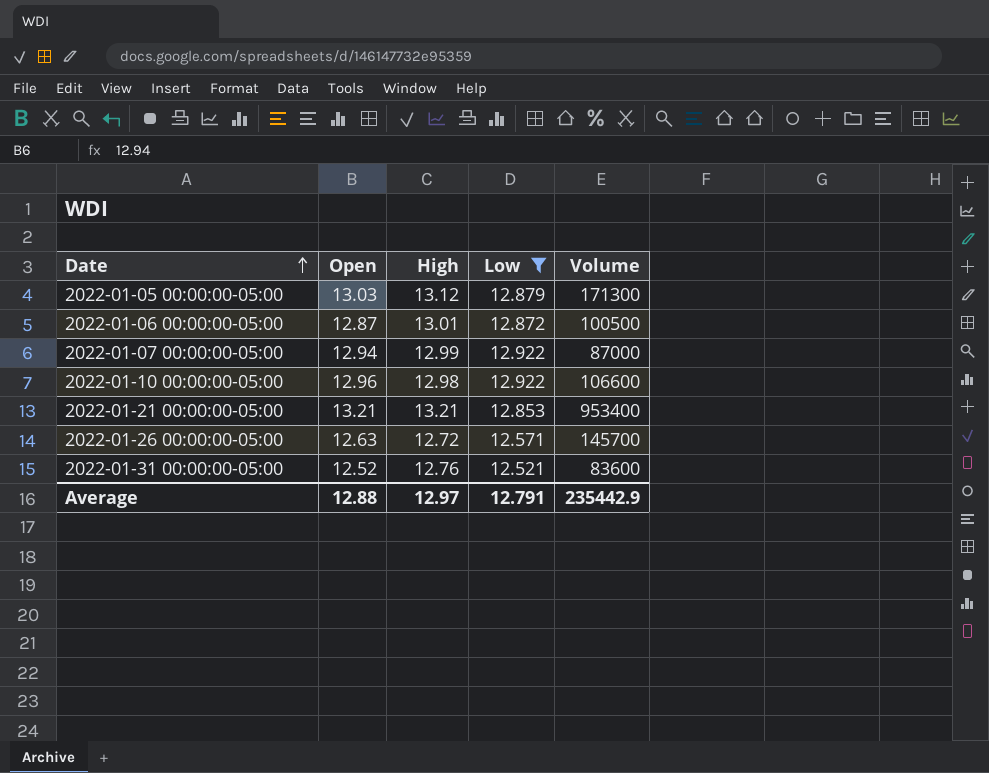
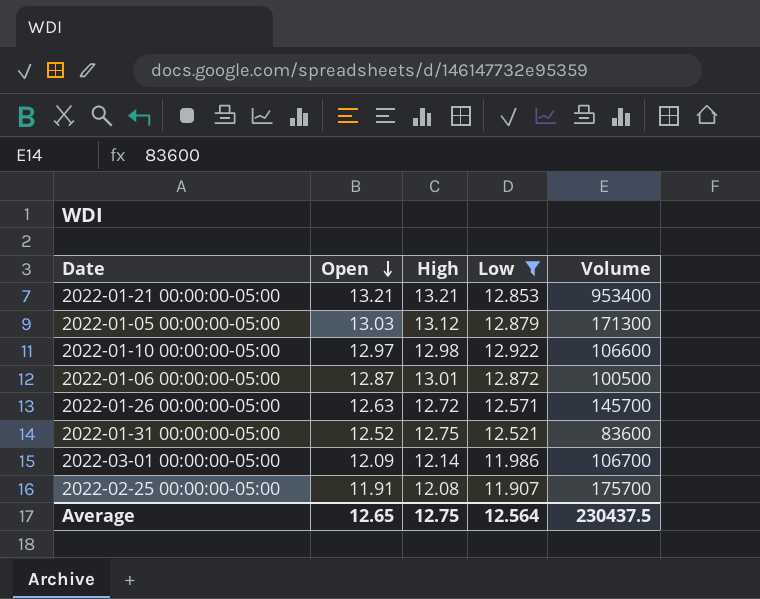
row order: Date ascending -> Open descending
row 2022-01-07 00:00:00-05:00: 12.94 | 12.99 | 12.922 | 87000 -> none
2022-01-10 00:00:00-05:00 | Open: 12.96 -> 12.97
2022-01-31 00:00:00-05:00 | High: 12.76 -> 12.75
row 2022-03-01 00:00:00-05:00: none -> 12.09 | 12.14 | 11.986 | 106700
row 2022-02-25 00:00:00-05:00: none -> 11.91 | 12.08 | 11.907 | 175700
Average | Open: 12.88 -> 12.65
Average | High: 12.97 -> 12.75
Average | Low: 12.791 -> 12.564
Average | Volume: 235442.9 -> 230437.5

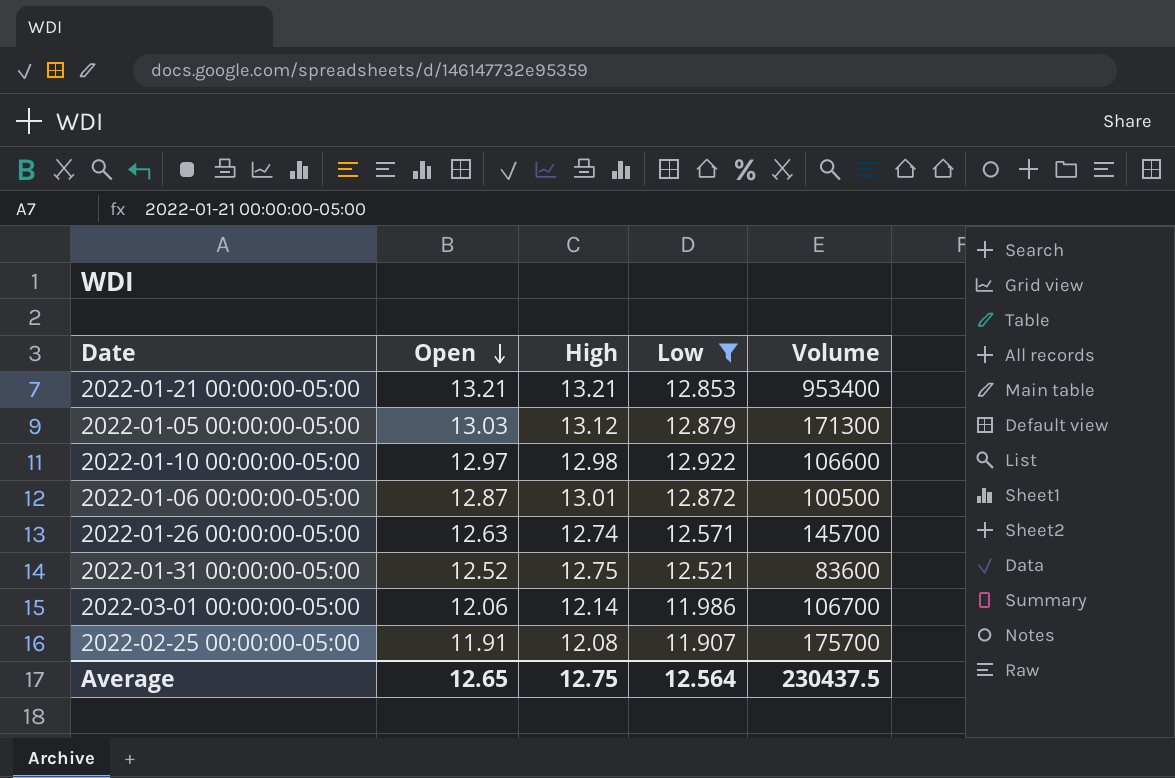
2022-01-26 00:00:00-05:00 | High: 12.72 -> 12.74
2022-03-01 00:00:00-05:00 | Open: 12.09 -> 12.06

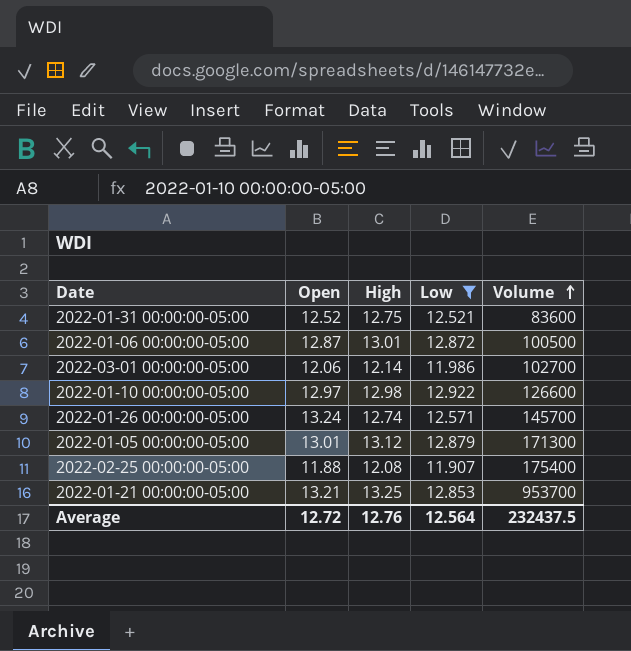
row order: Open descending -> Volume ascending
2022-03-01 00:00:00-05:00 | Volume: 106700 -> 102700
2022-01-10 00:00:00-05:00 | Volume: 106600 -> 126600
2022-01-26 00:00:00-05:00 | Open: 12.63 -> 13.24
2022-01-05 00:00:00-05:00 | Open: 13.03 -> 13.01
2022-02-25 00:00:00-05:00 | Open: 11.91 -> 11.88
2022-02-25 00:00:00-05:00 | Volume: 175700 -> 175400
2022-01-21 00:00:00-05:00 | High: 13.21 -> 13.25
2022-01-21 00:00:00-05:00 | Volume: 953400 -> 953700
Average | Open: 12.65 -> 12.72
Average | High: 12.75 -> 12.76
Average | Volume: 230437.5 -> 232437.5

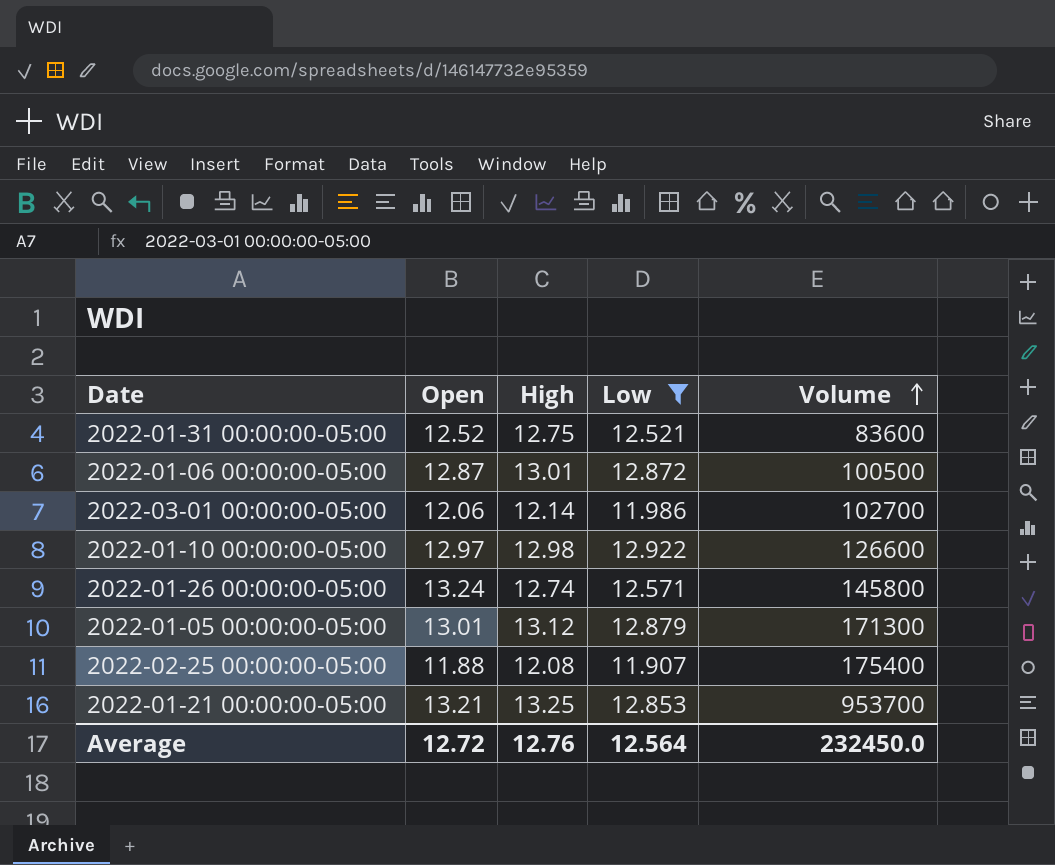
2022-01-26 00:00:00-05:00 | Volume: 145700 -> 145800
Average | Volume: 232437.5 -> 232450.0

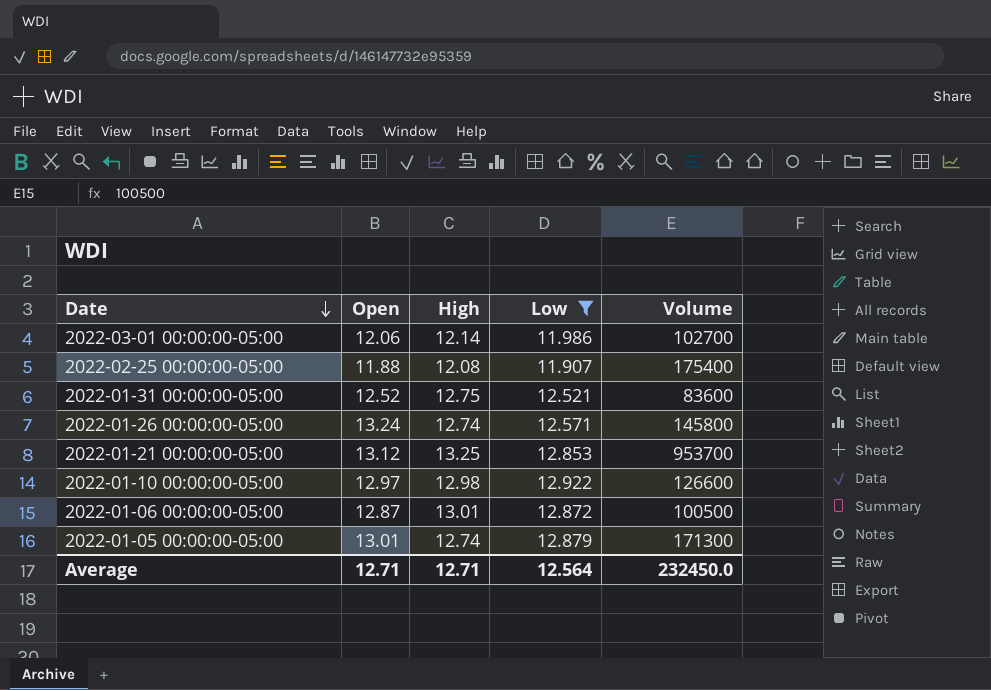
row order: Volume ascending -> Date descending
2022-01-21 00:00:00-05:00 | Open: 13.21 -> 13.12
2022-01-05 00:00:00-05:00 | High: 13.12 -> 12.74
Average | Open: 12.72 -> 12.71
Average | High: 12.76 -> 12.71

